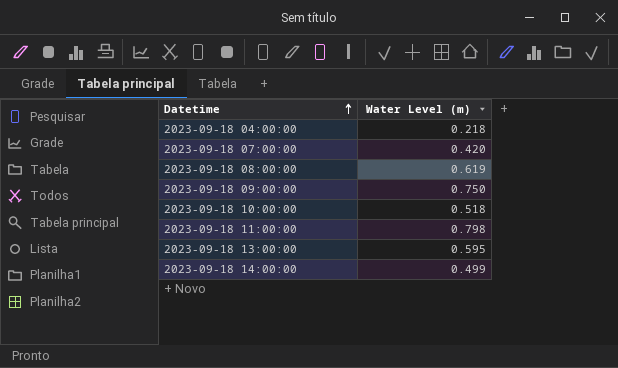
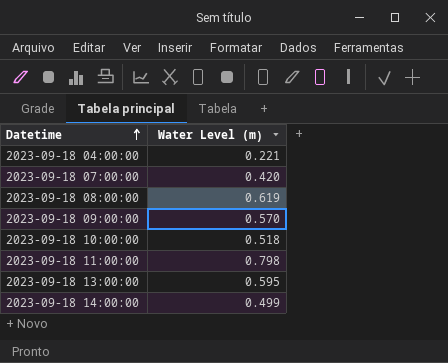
2023-09-18 04:00:00 | Water Level (m): 0.218 -> 0.221
2023-09-18 09:00:00 | Water Level (m): 0.750 -> 0.570

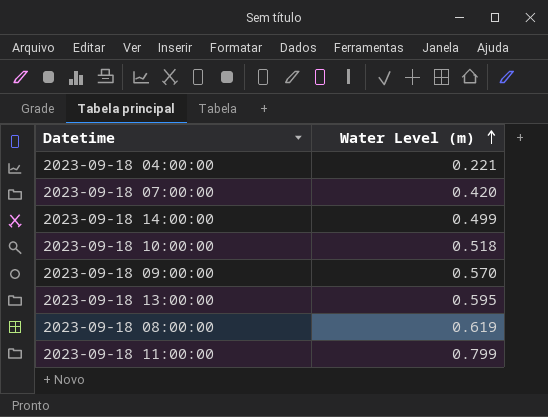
row order: Datetime ascending -> Water Level (m) ascending
2023-09-18 11:00:00 | Water Level (m): 0.798 -> 0.799

